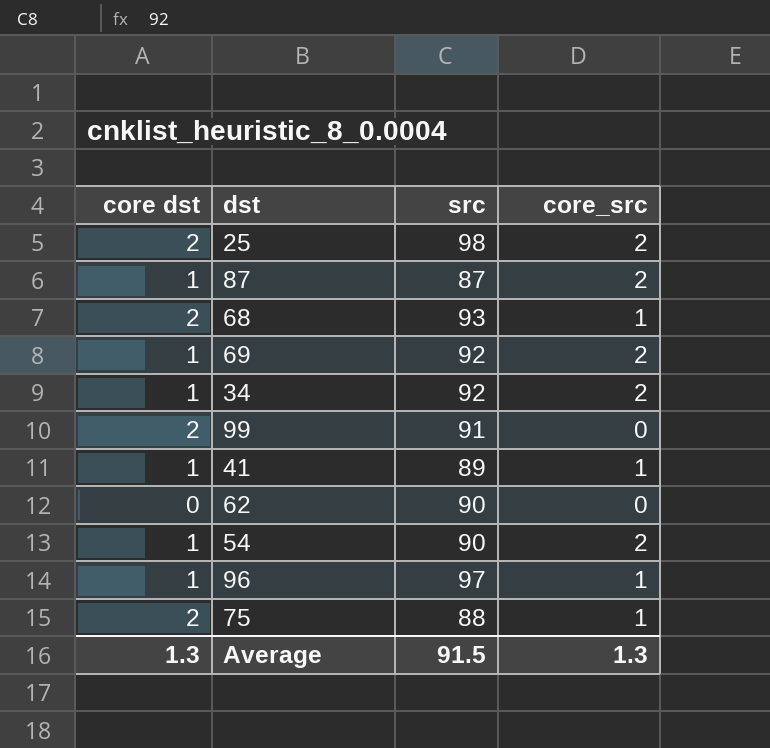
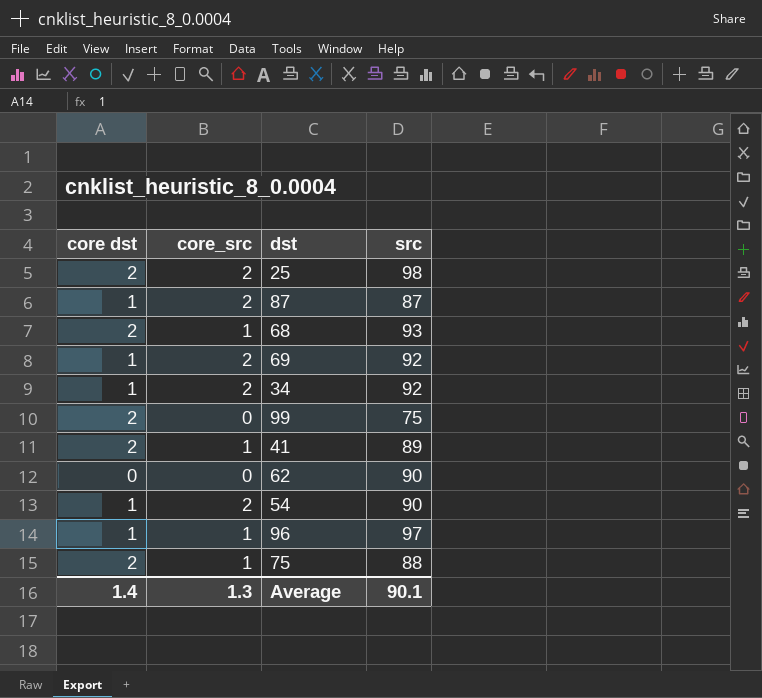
column core_src | position: 4 -> 2
99 | src: 91 -> 75
41 | core dst: 1 -> 2
Average | core dst: 1.3 -> 1.4
Average | src: 91.5 -> 90.1

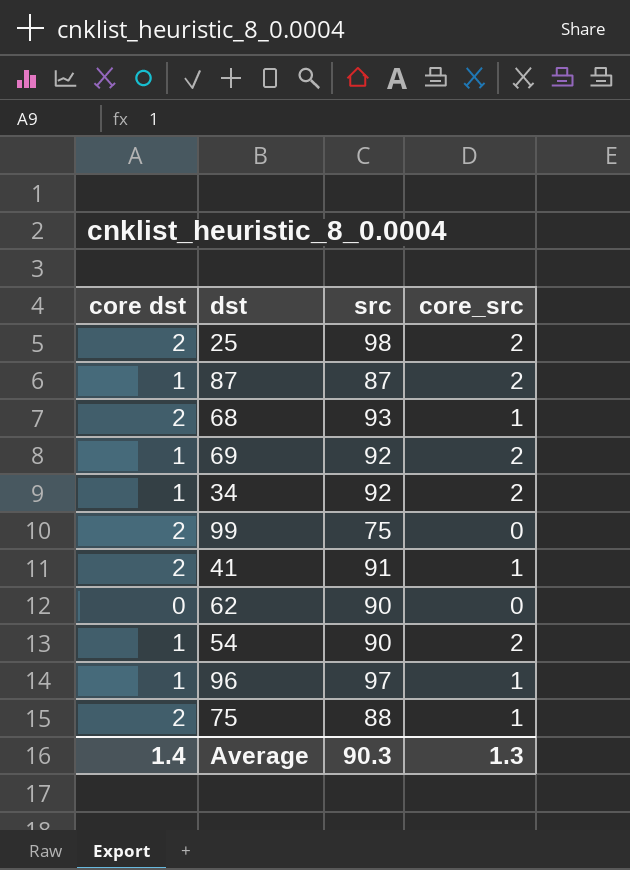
column core_src | position: 2 -> 4
41 | src: 89 -> 91
Average | src: 90.1 -> 90.3

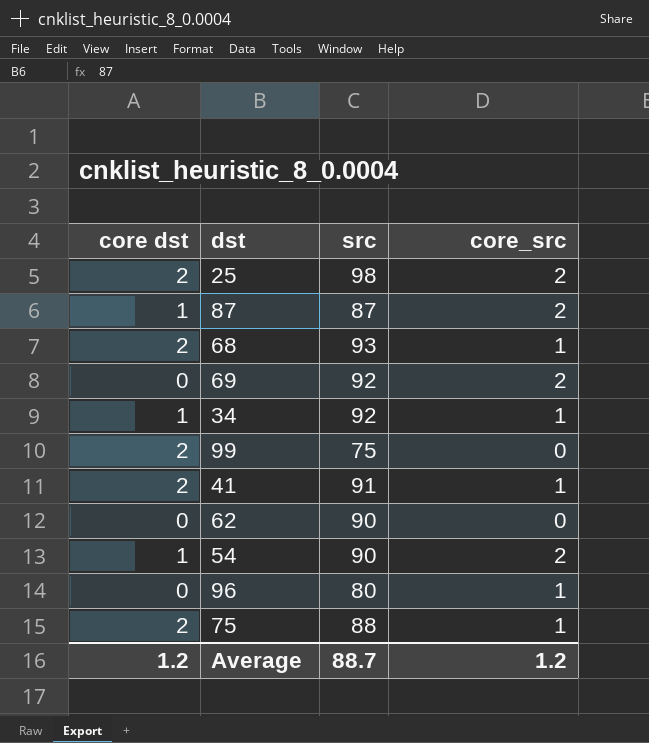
69 | core dst: 1 -> 0
34 | core_src: 2 -> 1
96 | core dst: 1 -> 0
96 | src: 97 -> 80
Average | core dst: 1.4 -> 1.2
Average | src: 90.3 -> 88.7
Average | core_src: 1.3 -> 1.2

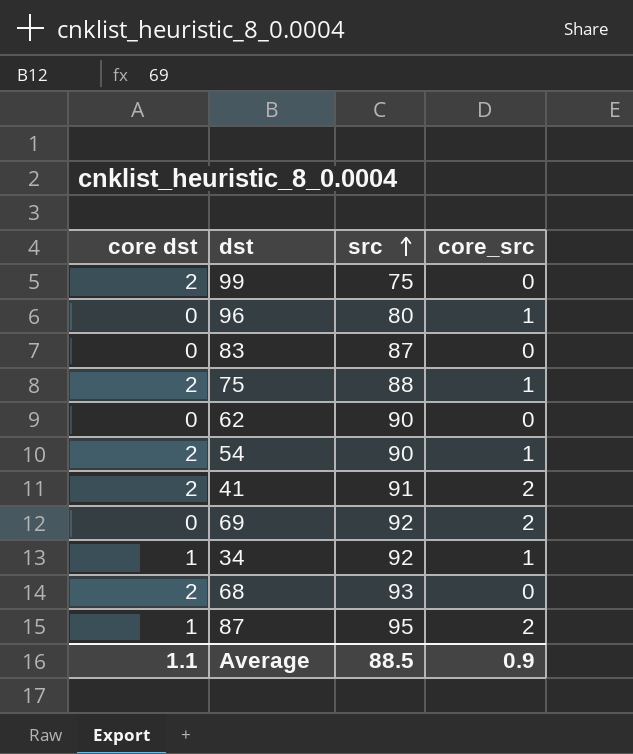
row order: none -> src ascending
row 25: 2 | 98 | 2 -> none
row 83: none -> 0 | 87 | 0
54 | core dst: 1 -> 2
54 | core_src: 2 -> 1
41 | core_src: 1 -> 2
68 | core_src: 1 -> 0
87 | src: 87 -> 95
Average | core dst: 1.2 -> 1.1
Average | src: 88.7 -> 88.5
Average | core_src: 1.2 -> 0.9

